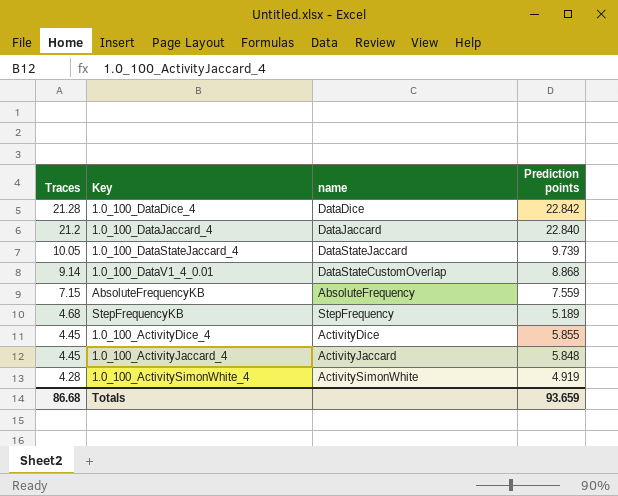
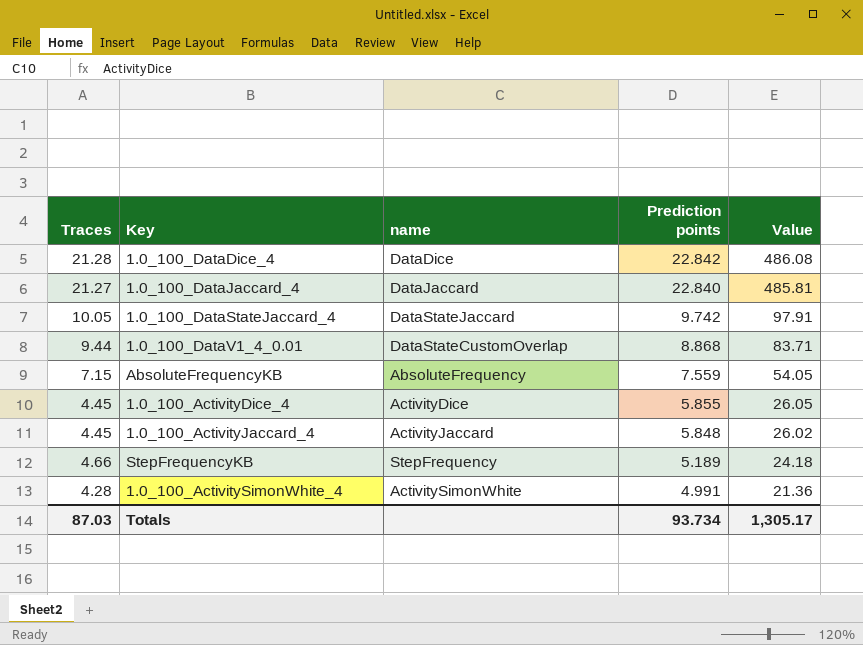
row order: Traces descending -> Prediction points descending
column Value | formula: none -> [Traces] * [Prediction points]
1.0_100_DataJaccard_4 | Traces: 21.2 -> 21.27
1.0_100_DataStateJaccard_4 | Prediction points: 9.739 -> 9.742
1.0_100_DataV1_4_0.01 | Traces: 9.14 -> 9.44
StepFrequencyKB | Traces: 4.68 -> 4.66
1.0_100_ActivitySimonWhite_4 | Prediction points: 4.919 -> 4.991
Totals | Traces: 86.68 -> 87.03
Totals | Prediction points: 93.659 -> 93.734

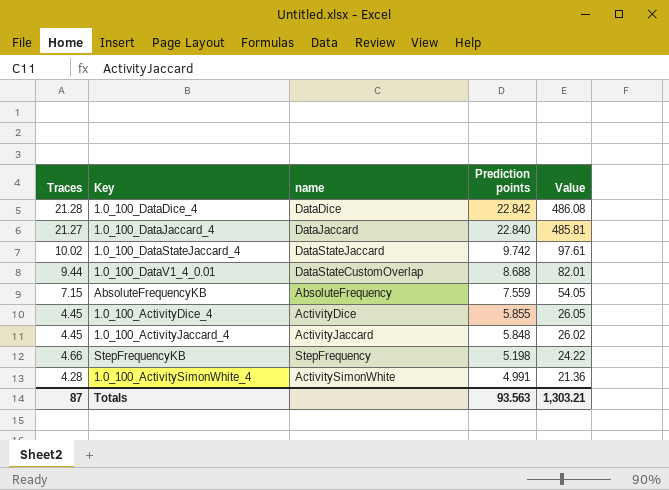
1.0_100_DataStateJaccard_4 | Traces: 10.05 -> 10.02
1.0_100_DataStateJaccard_4 | Value: 97.91 -> 97.61
1.0_100_DataV1_4_0.01 | Prediction points: 8.868 -> 8.688
1.0_100_DataV1_4_0.01 | Value: 83.71 -> 82.01
StepFrequencyKB | Prediction points: 5.189 -> 5.198
StepFrequencyKB | Value: 24.18 -> 24.22
Totals | Traces: 87.03 -> 87
Totals | Prediction points: 93.734 -> 93.563
Totals | Value: 1,305.17 -> 1,303.21

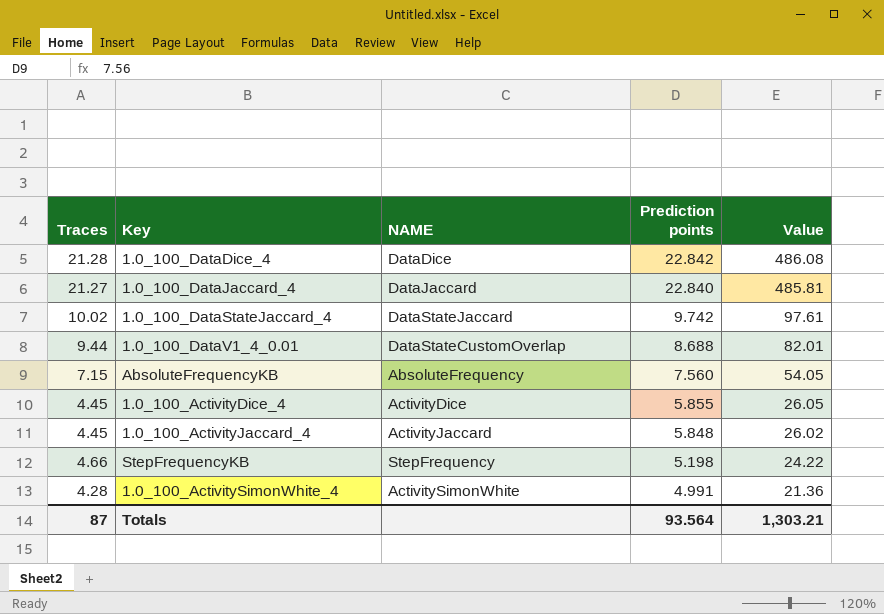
column name: name -> NAME
AbsoluteFrequencyKB | Prediction points: 7.559 -> 7.560
Totals | Prediction points: 93.563 -> 93.564

